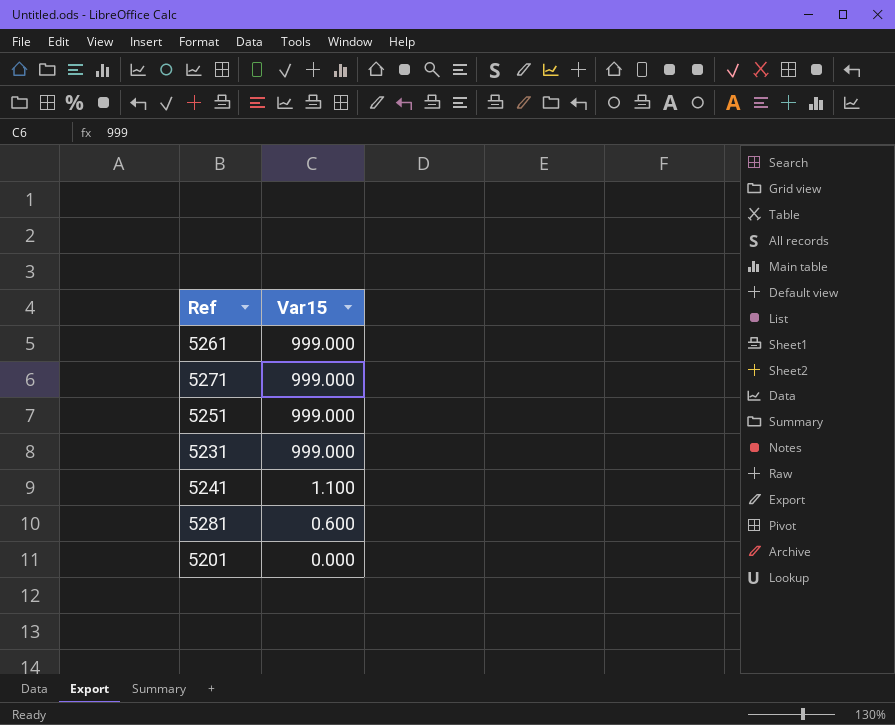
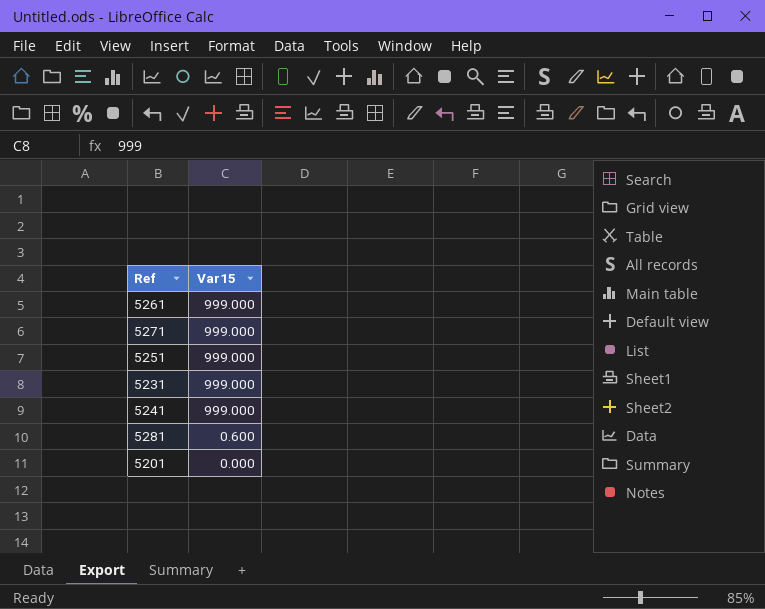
5241 | Var15: 1.100 -> 999.000

